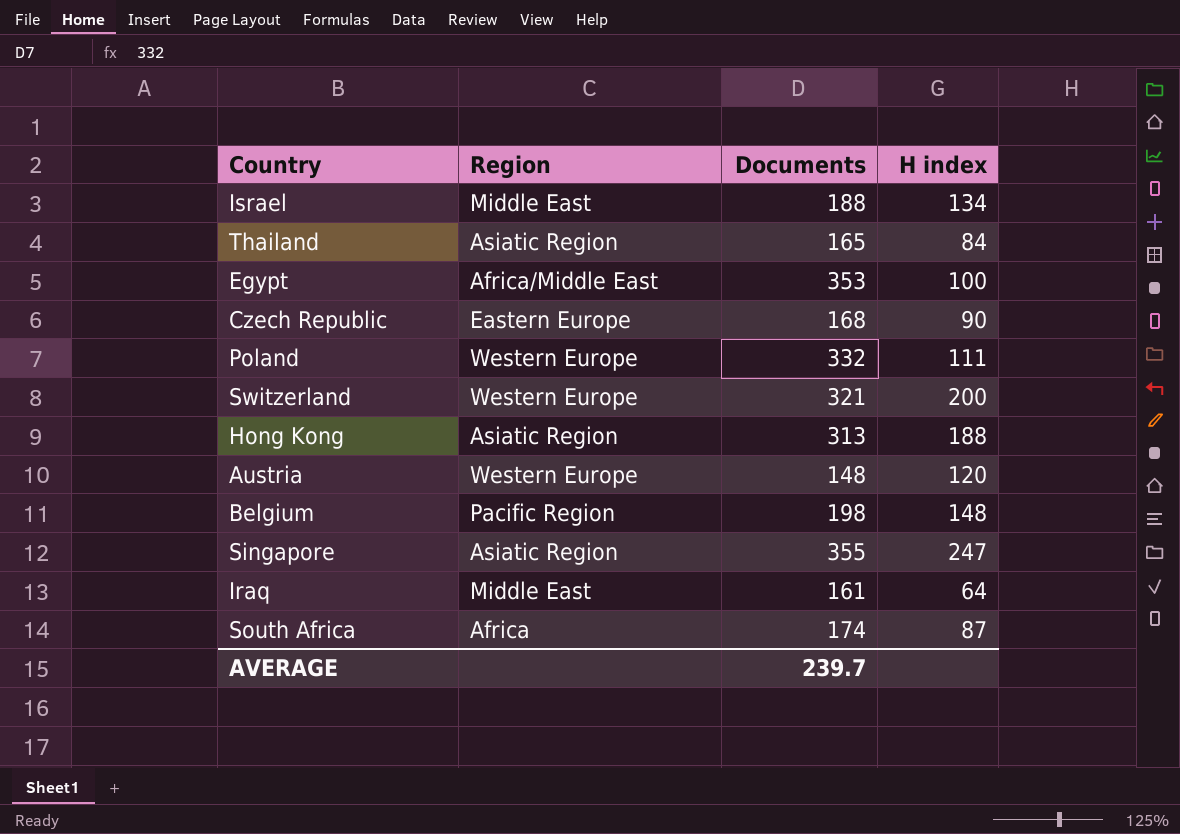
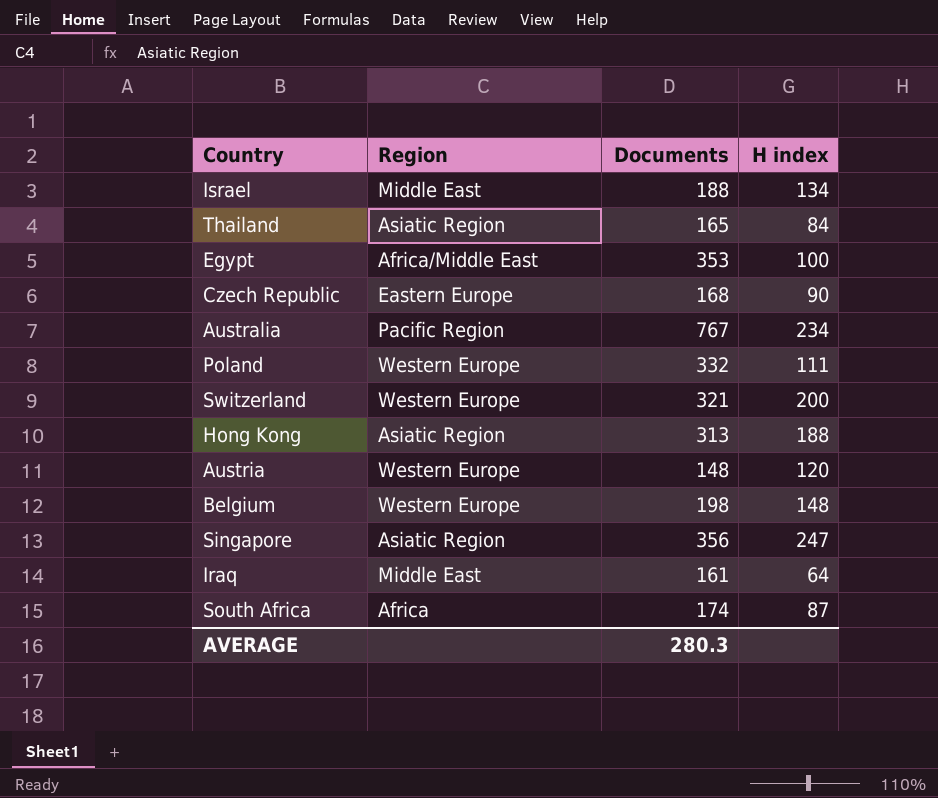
row Australia: none -> Pacific Region | 767 | 234
Belgium | Region: Pacific Region -> Western Europe
Singapore | Documents: 355 -> 356
AVERAGE | Documents: 239.7 -> 280.3

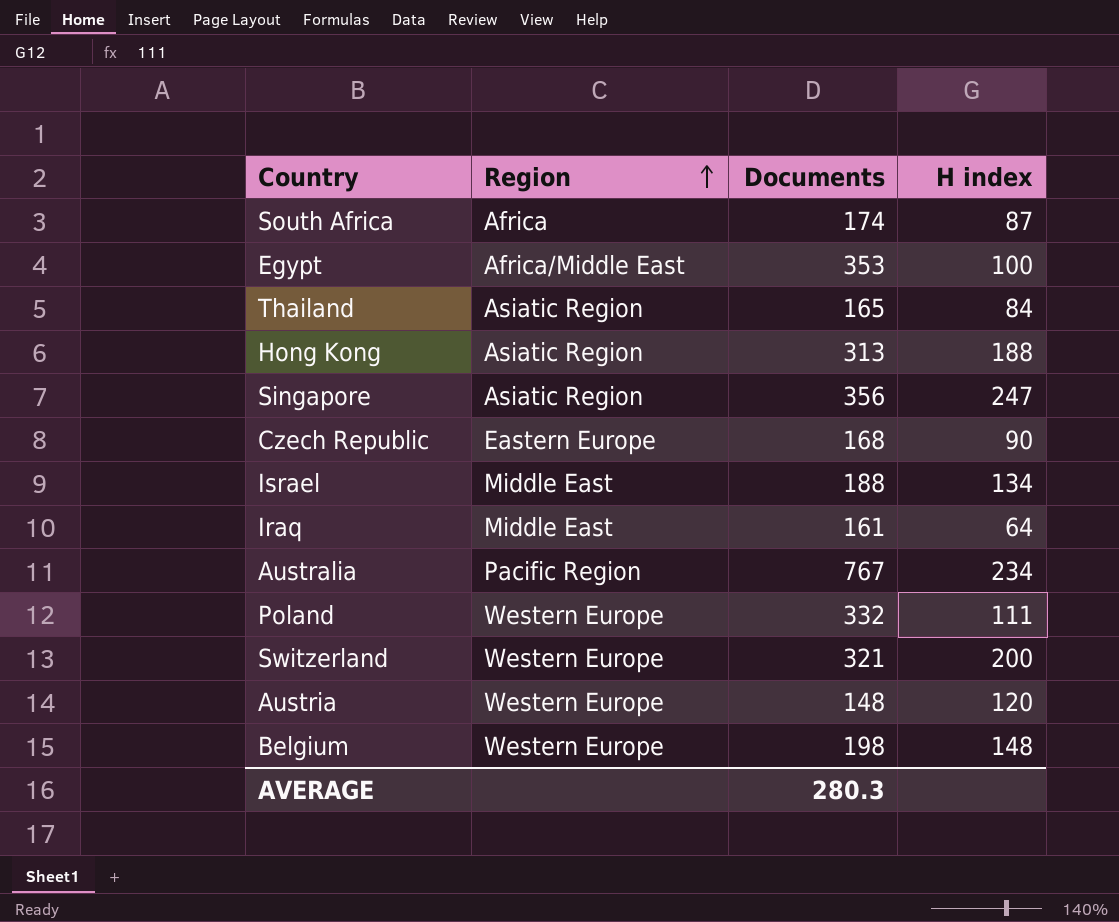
row order: none -> Region ascending

